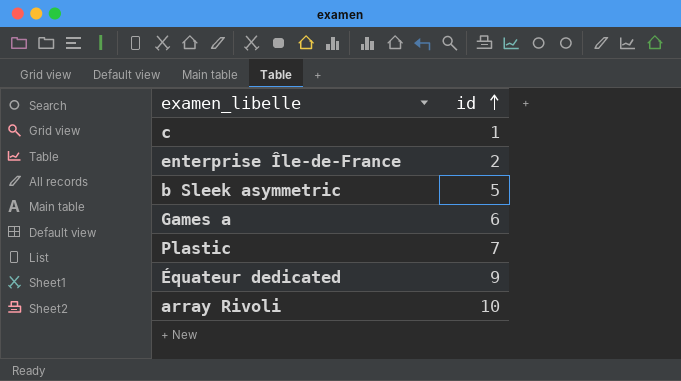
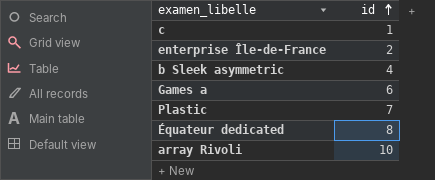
b Sleek asymmetric | id: 5 -> 4
Équateur dedicated | id: 9 -> 8

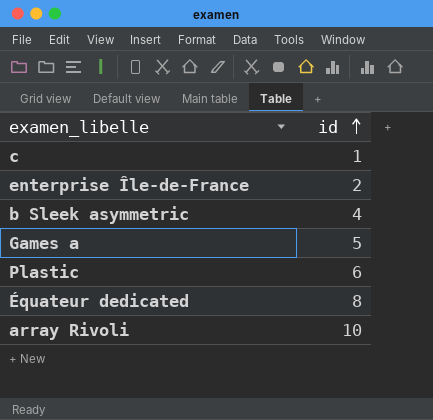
Games a | id: 6 -> 5
Plastic | id: 7 -> 6

